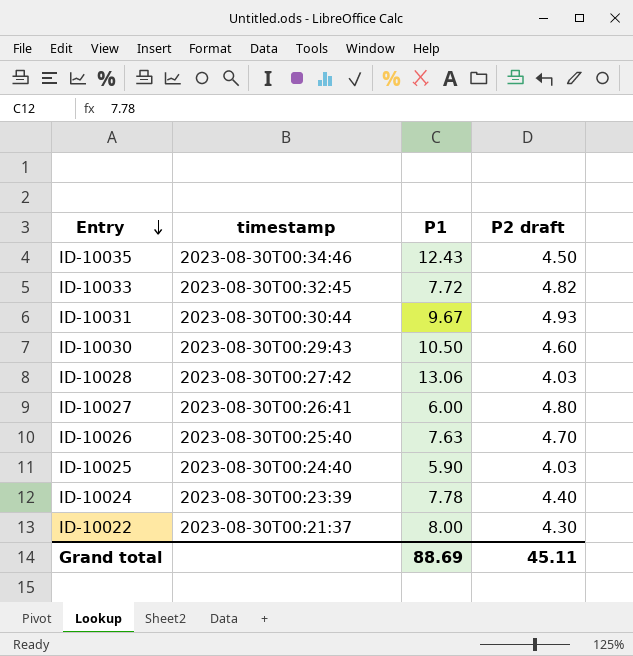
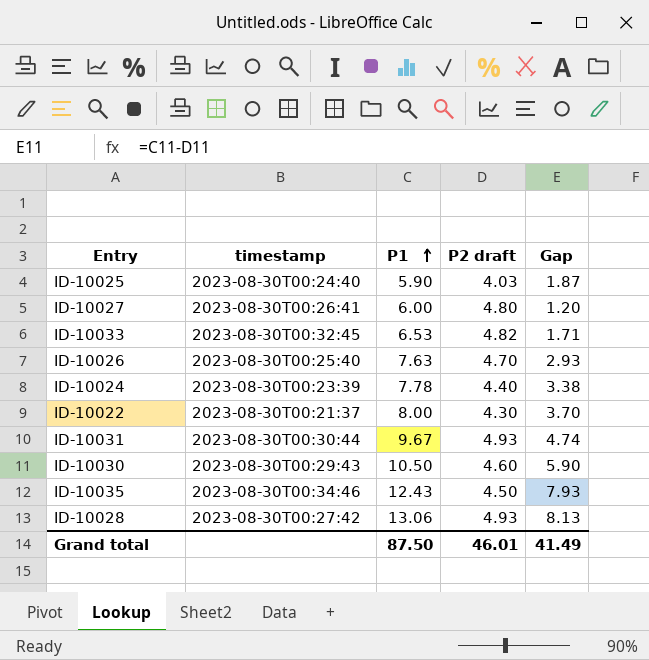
row order: Entry descending -> P1 ascending
column Gap | formula: none -> [P1] - [P2 draft]
ID-10033 | P1: 7.72 -> 6.53
ID-10028 | P2 draft: 4.03 -> 4.93
Grand total | P1: 88.69 -> 87.50
Grand total | P2 draft: 45.11 -> 46.01

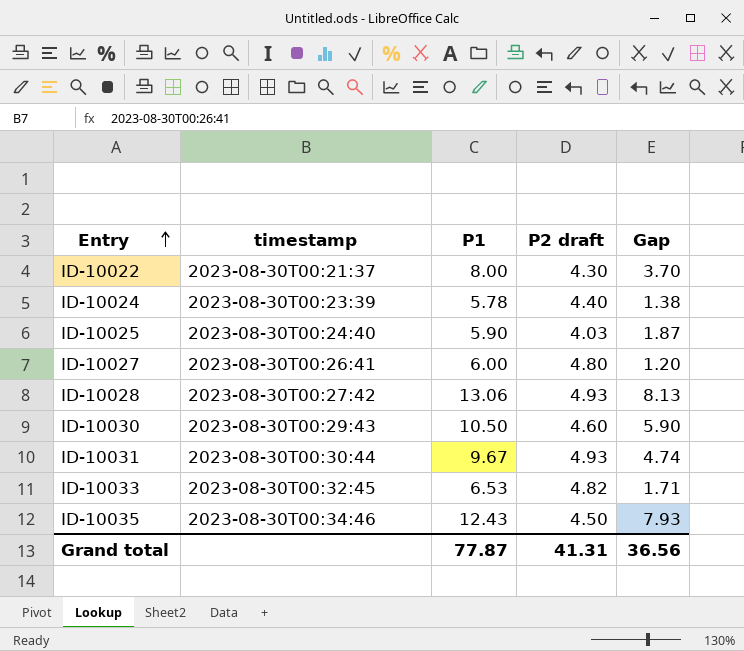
row order: P1 ascending -> Entry ascending
row ID-10026: 2023-08-30T00:25:40 | 7.63 | 4.70 | 2.93 -> none
ID-10024 | P1: 7.78 -> 5.78
ID-10024 | Gap: 3.38 -> 1.38
Grand total | P1: 87.50 -> 77.87
Grand total | P2 draft: 46.01 -> 41.31
Grand total | Gap: 41.49 -> 36.56

